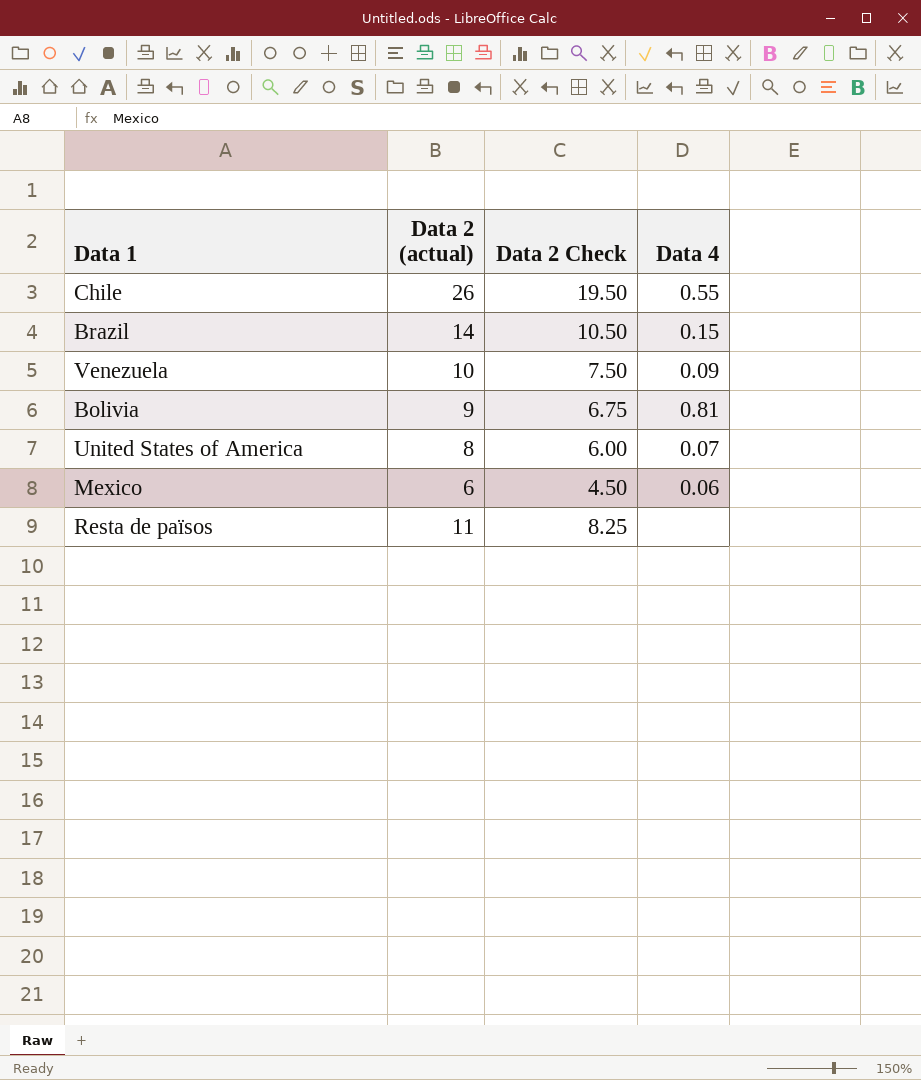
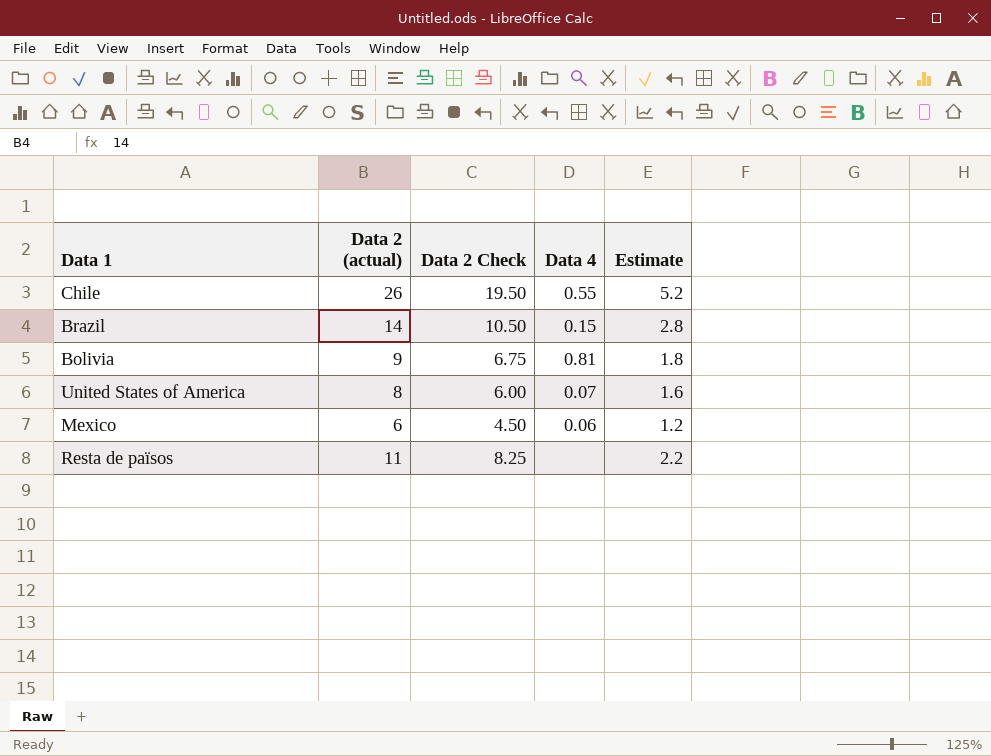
column Estimate | formula: none -> [Data 2 (actual)] * 0.2
row Venezuela: 10 | 7.50 | 0.09 -> none

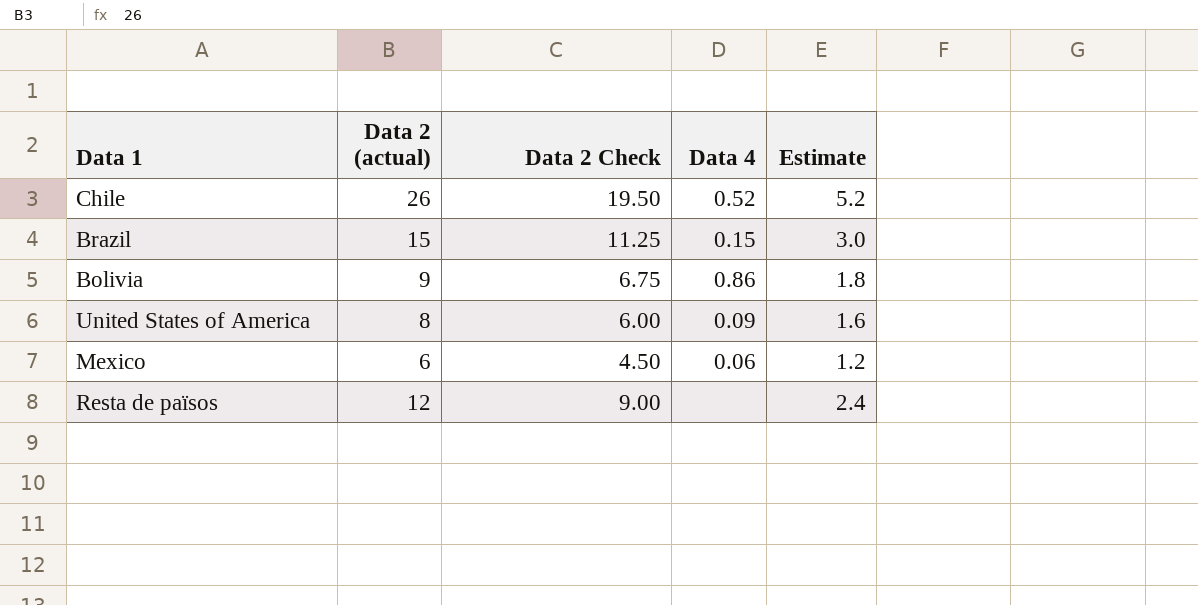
Chile | Data 4: 0.55 -> 0.52
Brazil | Data 2 (actual): 14 -> 15
Brazil | Data 2 Check: 10.50 -> 11.25
Brazil | Estimate: 2.8 -> 3.0
Bolivia | Data 4: 0.81 -> 0.86
United States of America | Data 4: 0.07 -> 0.09
Resta de països | Data 2 (actual): 11 -> 12
Resta de països | Data 2 Check: 8.25 -> 9.00
Resta de països | Estimate: 2.2 -> 2.4

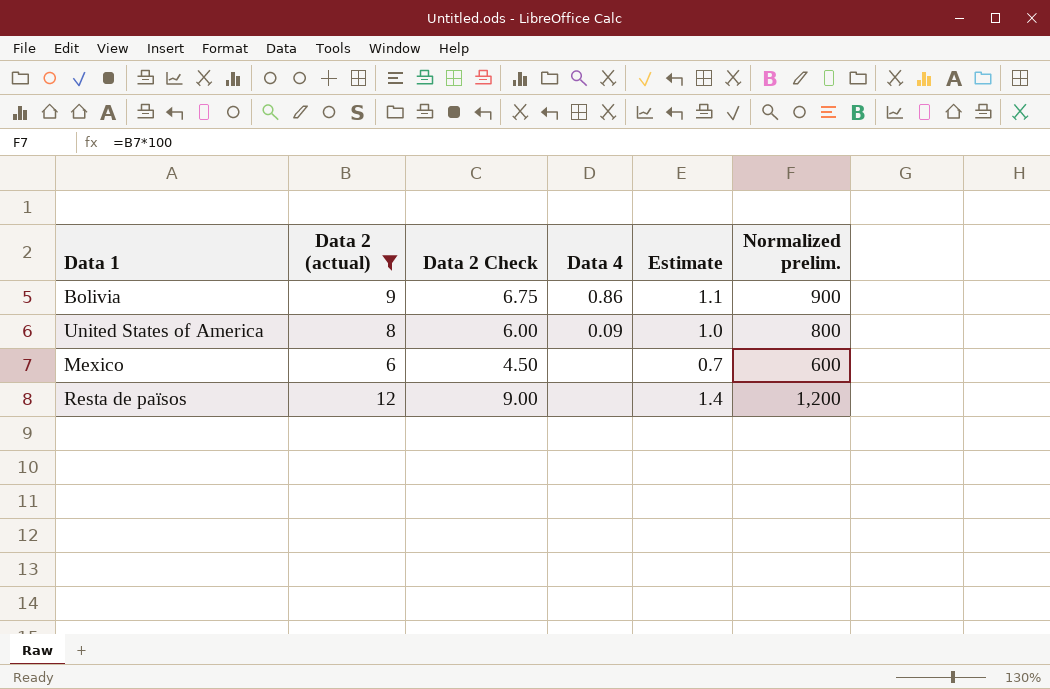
filter: none -> Data 2 (actual) <= 12
column Estimate | formula: [Data 2 (actual)] * 0.2 -> [Data 2 (actual)] * 0.12
column Normalized prelim. | formula: none -> [Data 2 (actual)] * 100
Mexico | Data 4: 0.06 -> none

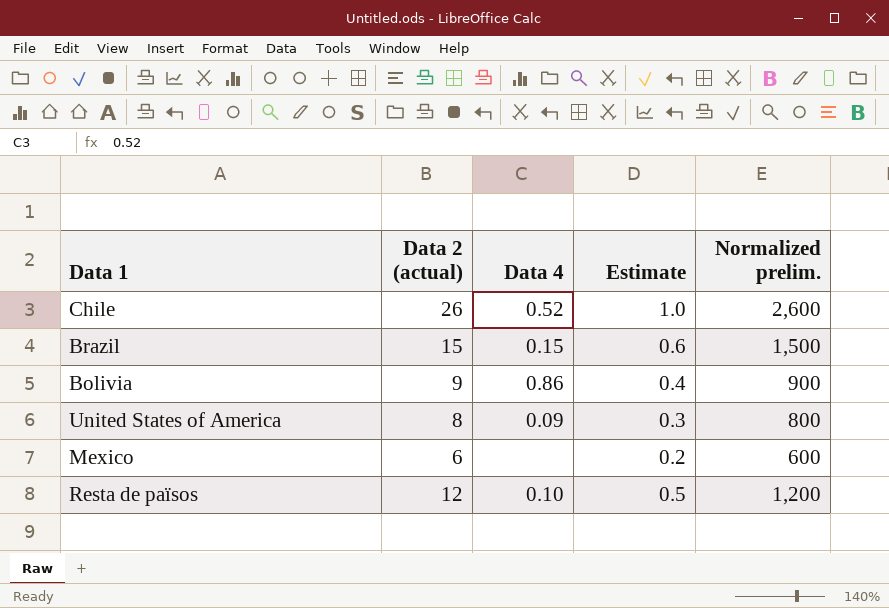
filter: Data 2 (actual) <= 12 -> none
column Data 2 Check | formula: [Data 2 (actual)] * 0.75 -> none
column Estimate | formula: [Data 2 (actual)] * 0.12 -> [Data 2 (actual)] * 0.04
Resta de països | Data 4: none -> 0.10

